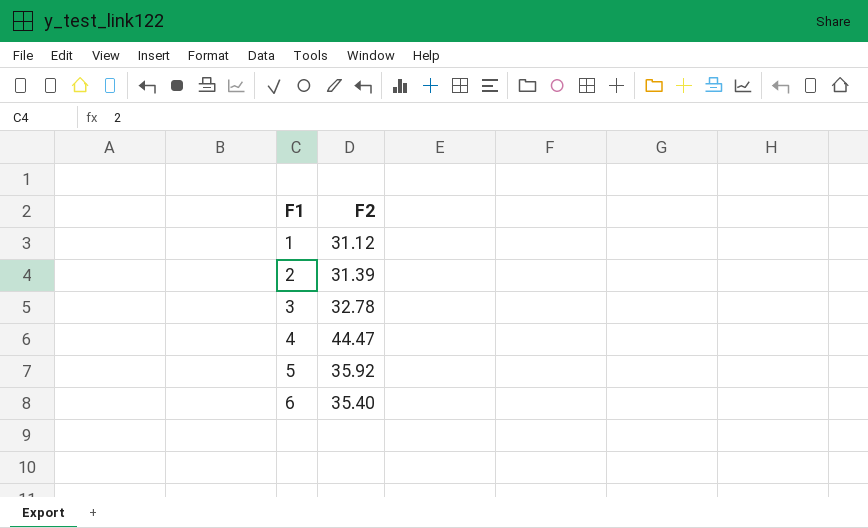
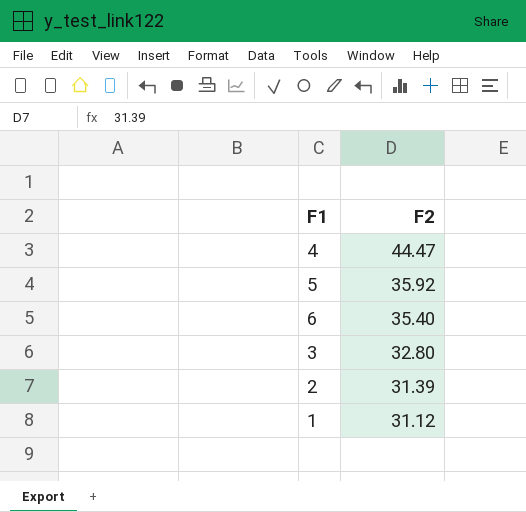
row order: F1 ascending -> F2 descending
3 | F2: 32.78 -> 32.80

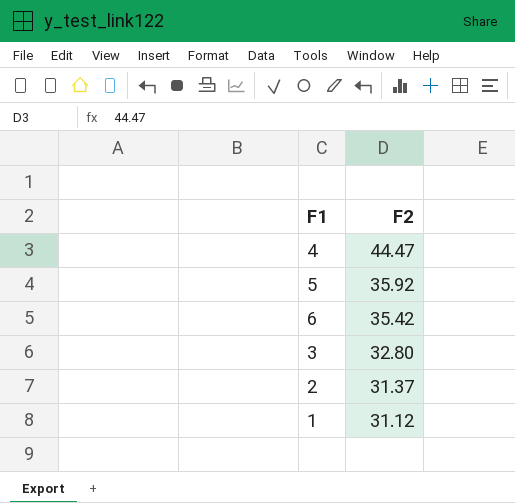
6 | F2: 35.40 -> 35.42
2 | F2: 31.39 -> 31.37

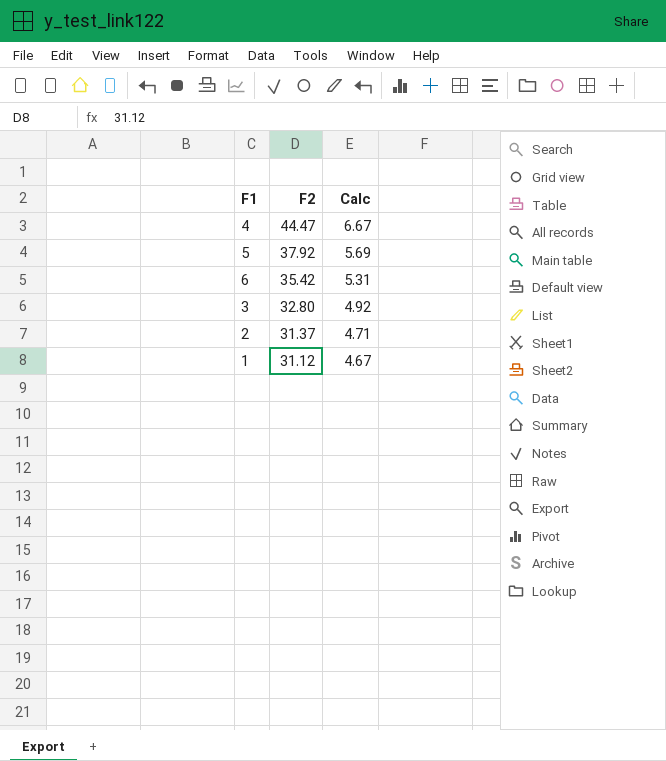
column Calc | formula: none -> [F2] * 0.15
5 | F2: 35.92 -> 37.92

